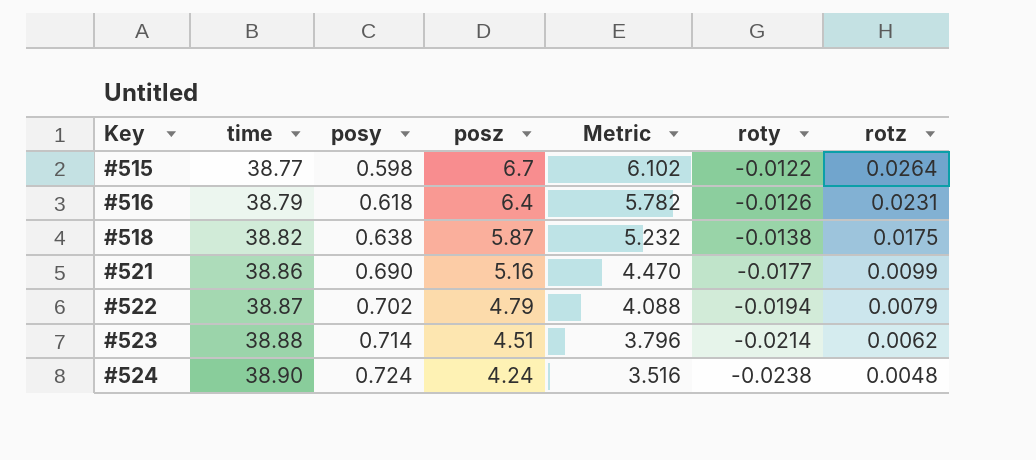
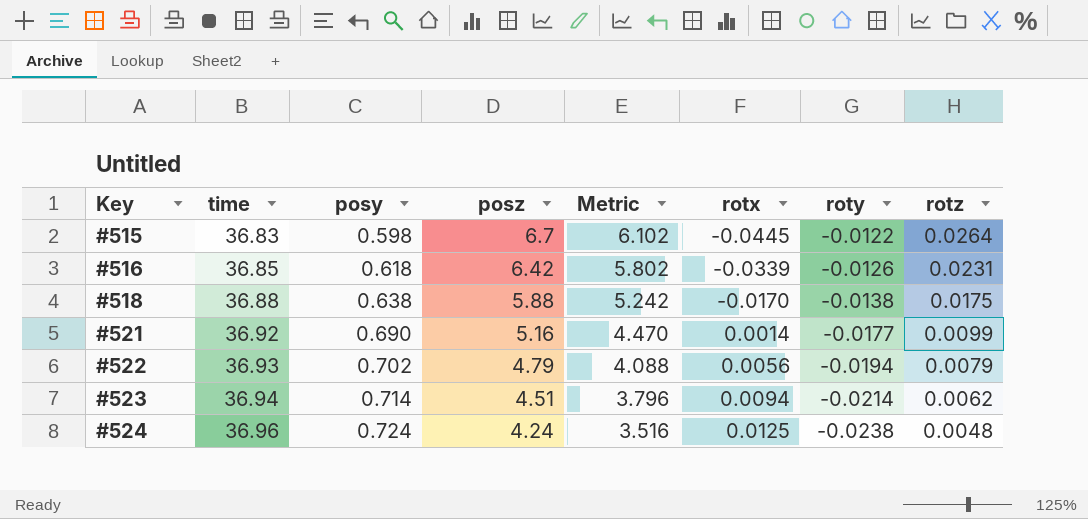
column rotx | position: none -> 6
#515 | time: 38.77 -> 36.83
#516 | time: 38.79 -> 36.85
#516 | posz: 6.4 -> 6.42
#516 | Metric: 5.782 -> 5.802
#518 | time: 38.82 -> 36.88
#518 | posz: 5.87 -> 5.88
#518 | Metric: 5.232 -> 5.242
#521 | time: 38.86 -> 36.92
#522 | time: 38.87 -> 36.93
#523 | time: 38.88 -> 36.94
#524 | time: 38.90 -> 36.96

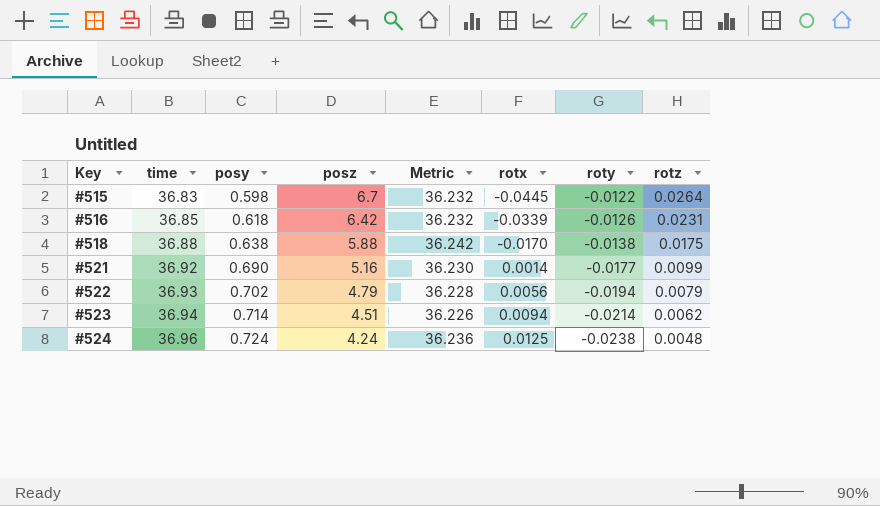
column Metric | formula: [posz] - [posy] -> [time] - [posy]

